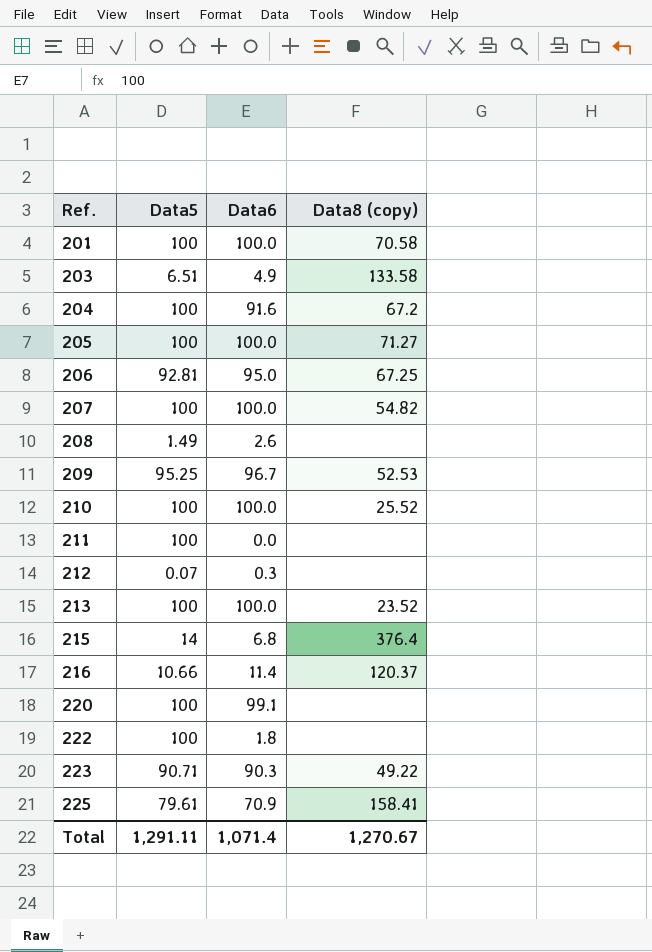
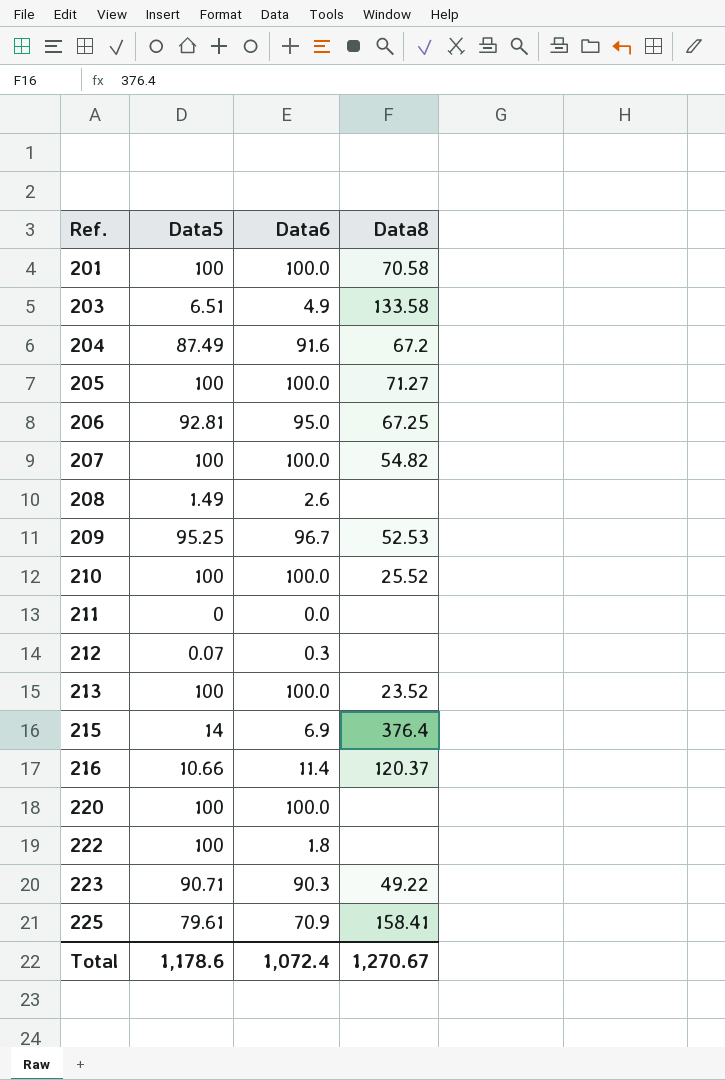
column name: Data8 (copy) -> Data8
204 | Data5: 100 -> 87.49
211 | Data5: 100 -> 0
215 | Data6: 6.8 -> 6.9
220 | Data6: 99.1 -> 100.0
Total | Data5: 1,291.11 -> 1,178.6
Total | Data6: 1,071.4 -> 1,072.4

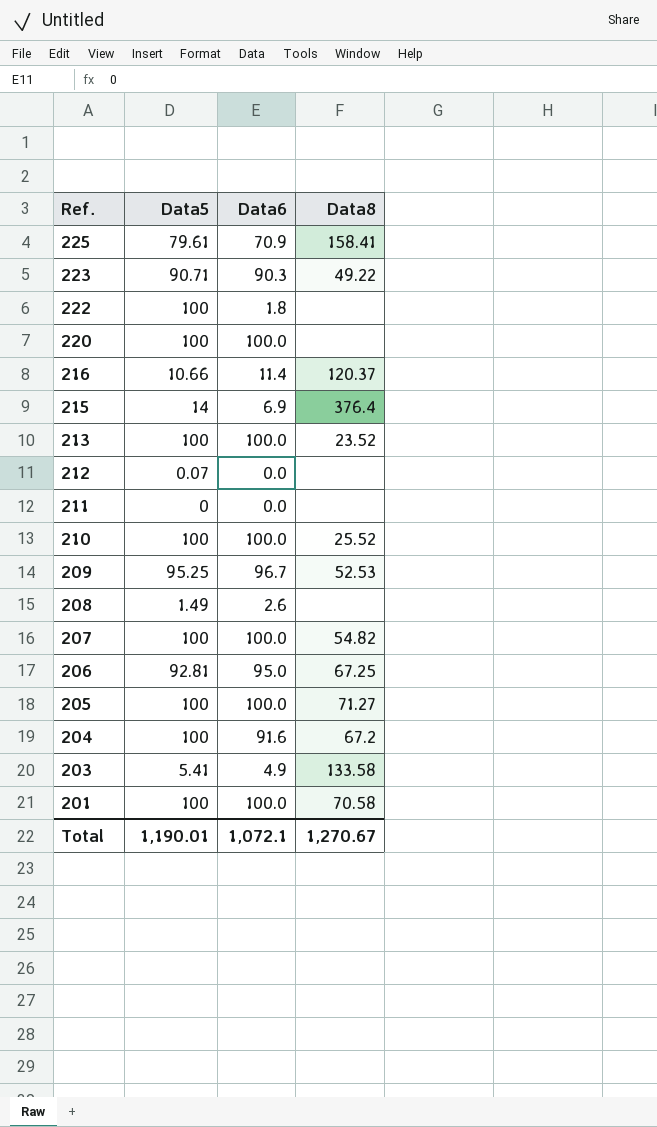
row order: Ref. ascending -> Ref. descending
212 | Data6: 0.3 -> 0.0
204 | Data5: 87.49 -> 100
203 | Data5: 6.51 -> 5.41
Total | Data5: 1,178.6 -> 1,190.01
Total | Data6: 1,072.4 -> 1,072.1

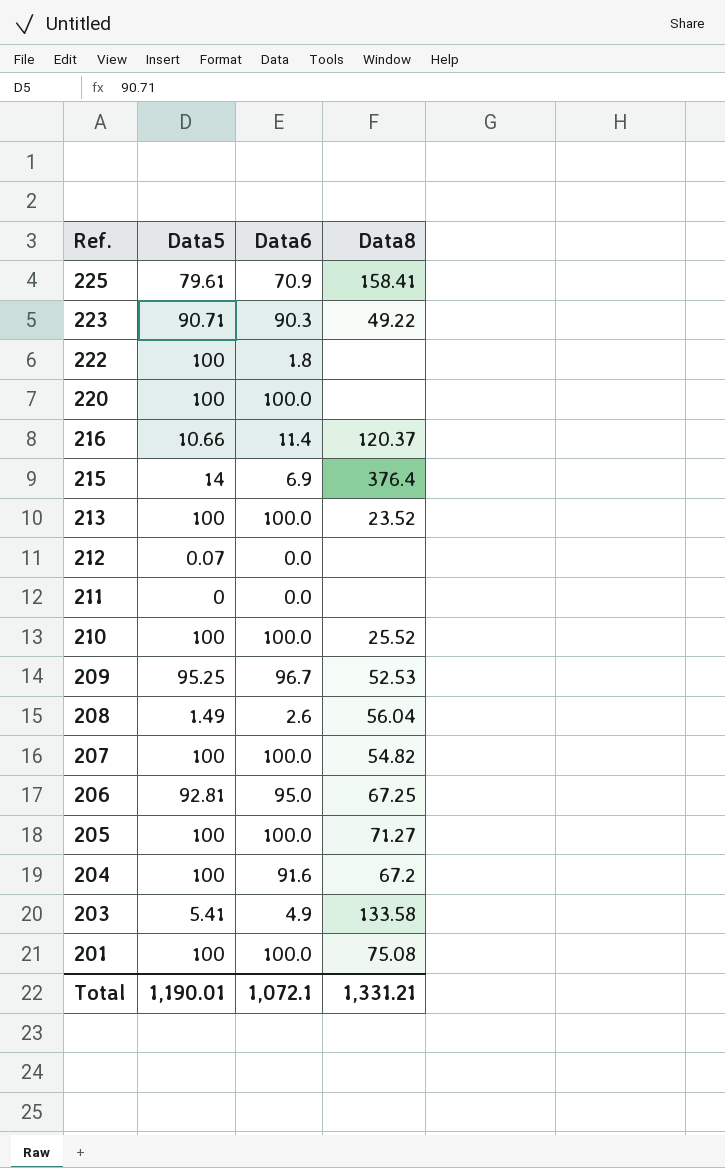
208 | Data8: none -> 56.04
201 | Data8: 70.58 -> 75.08
Total | Data8: 1,270.67 -> 1,331.21

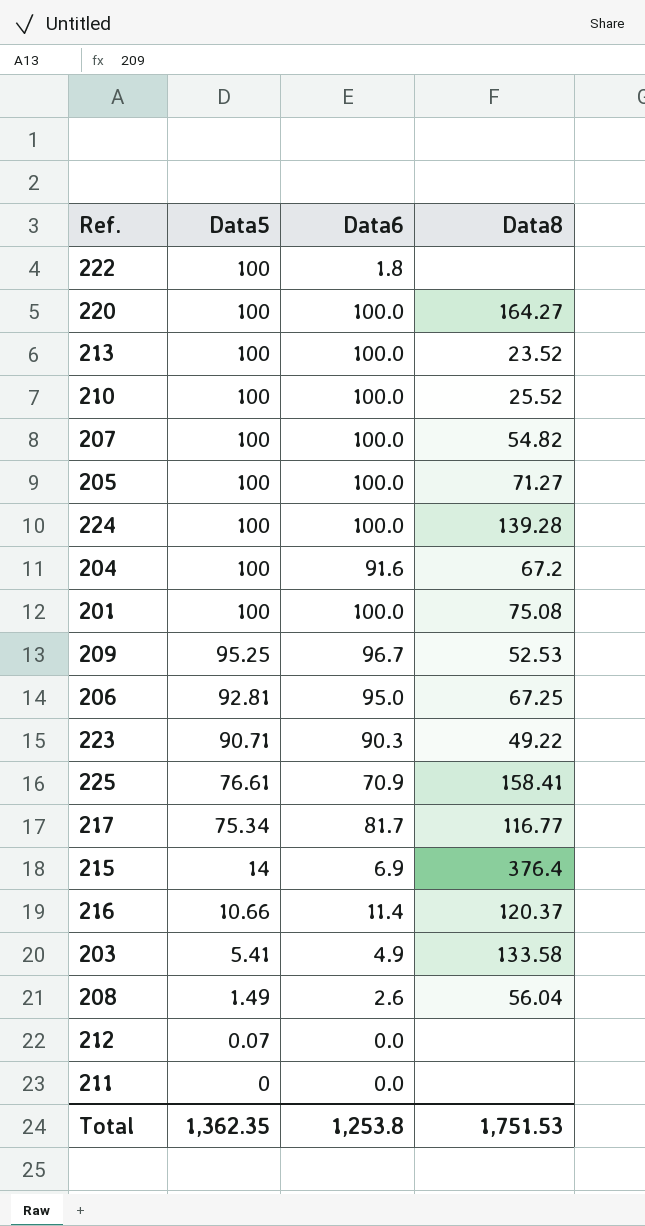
row order: Ref. descending -> Data5 descending
220 | Data8: none -> 164.27
row 224: none -> 100 | 100.0 | 139.28
225 | Data5: 79.61 -> 76.61
row 217: none -> 75.34 | 81.7 | 116.77
Total | Data5: 1,190.01 -> 1,362.35
Total | Data6: 1,072.1 -> 1,253.8
Total | Data8: 1,331.21 -> 1,751.53

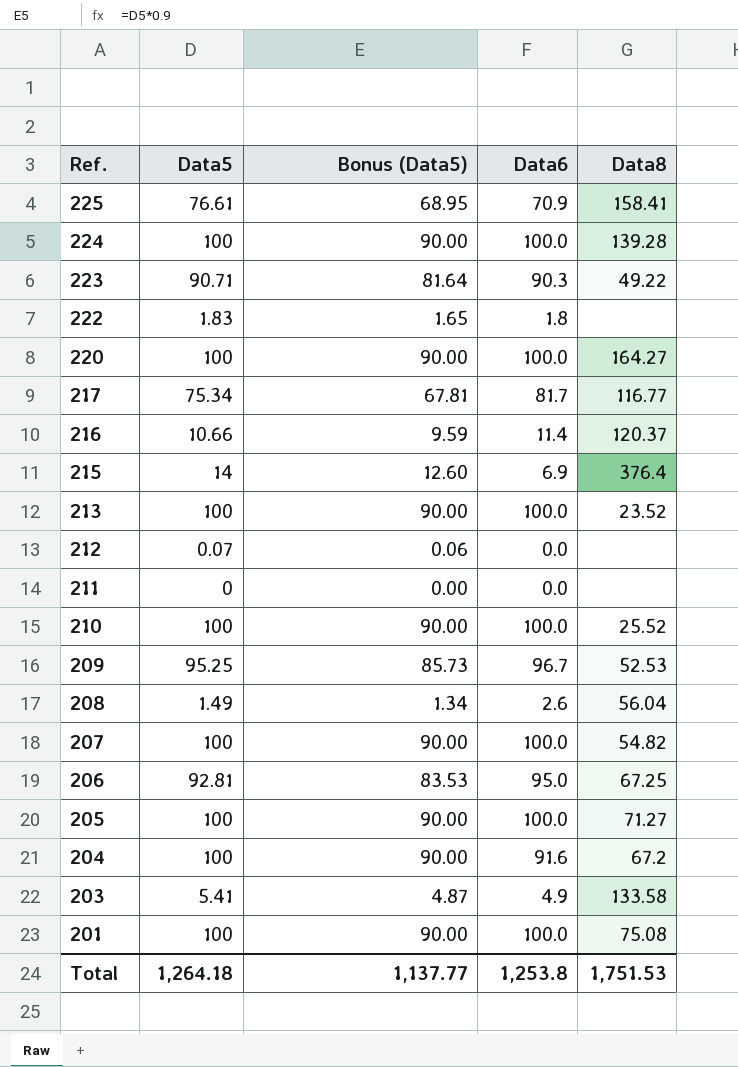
row order: Data5 descending -> Ref. descending
column Bonus (Data5) | formula: none -> [Data5] * 0.9
222 | Data5: 100 -> 1.83
Total | Data5: 1,362.35 -> 1,264.18

